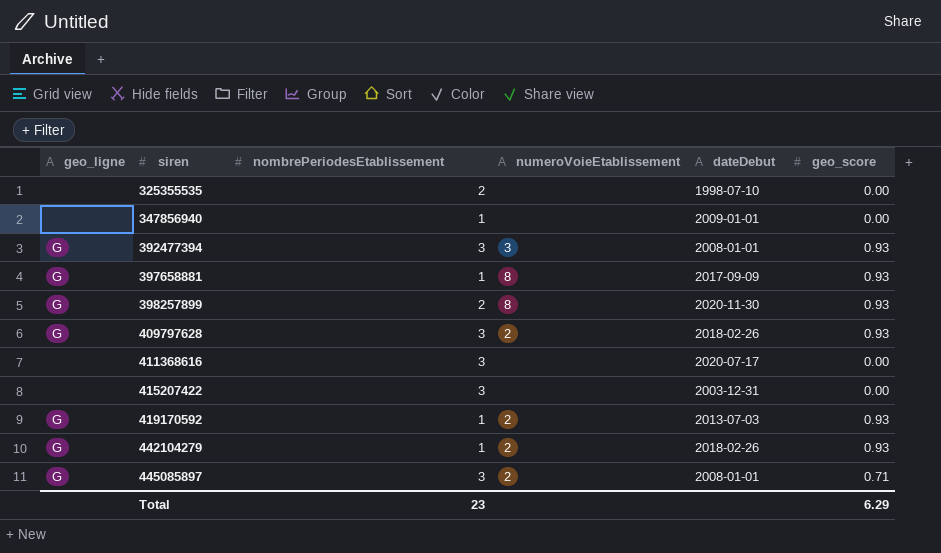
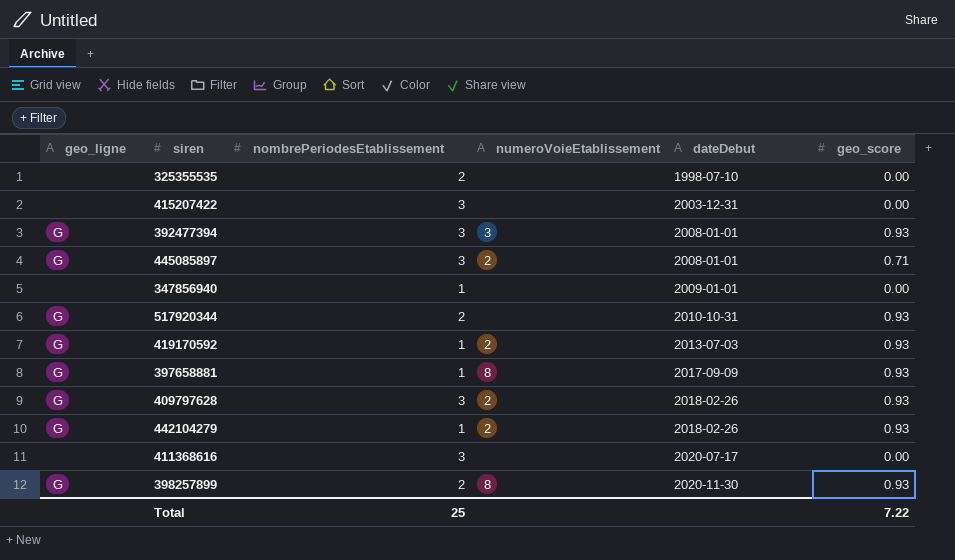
row order: siren ascending -> dateDebut ascending
row 517920344: none -> G | 2 | none | 2010-10-31 | 0.93
Total | nombrePeriodesEtablissement: 23 -> 25
Total | geo_score: 6.29 -> 7.22

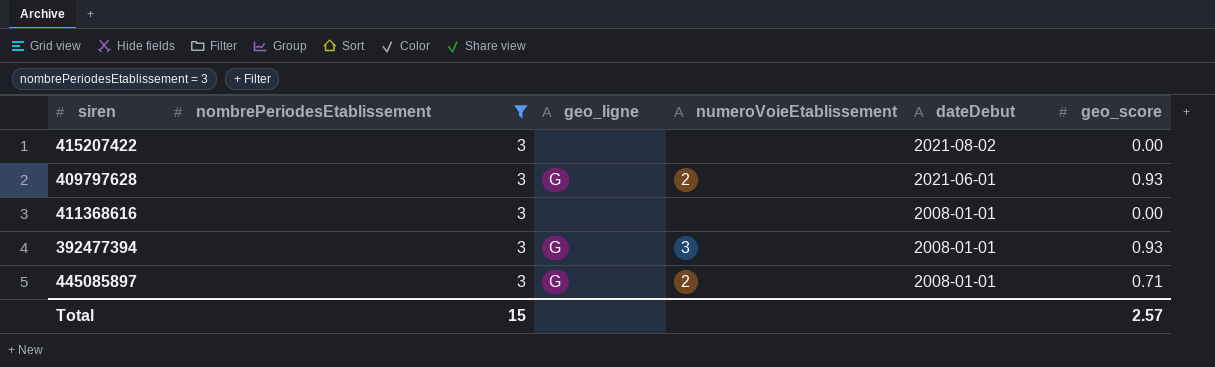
filter: none -> nombrePeriodesEtablissement = 3
row order: dateDebut ascending -> dateDebut descending
column geo_ligne | position: 1 -> 3
415207422 | dateDebut: 2003-12-31 -> 2021-08-02
409797628 | dateDebut: 2018-02-26 -> 2021-06-01
411368616 | dateDebut: 2020-07-17 -> 2008-01-01
Total | nombrePeriodesEtablissement: 25 -> 15
Total | geo_score: 7.22 -> 2.57

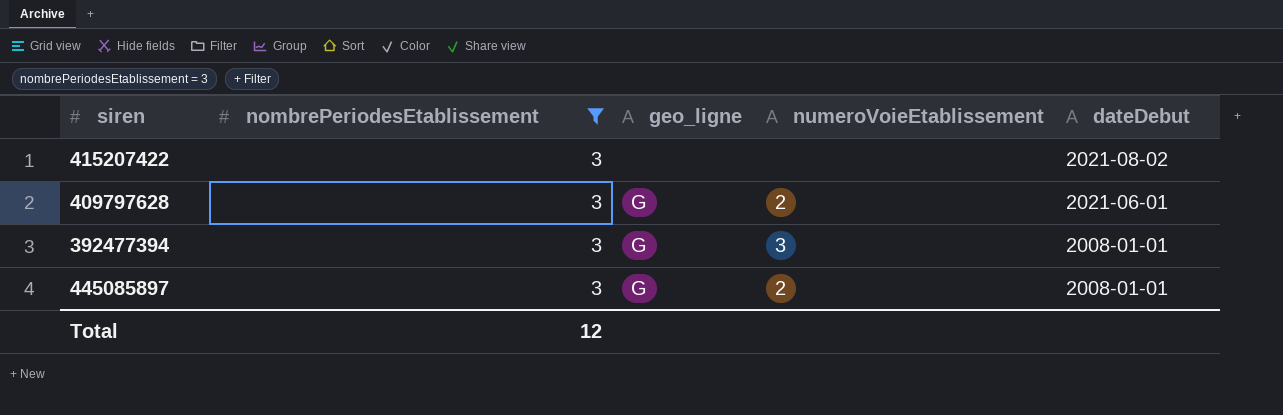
column geo_score | position: 6 -> none
row 411368616: 3 | none | none | 2008-01-01 | 0.00 -> none
Total | nombrePeriodesEtablissement: 15 -> 12

